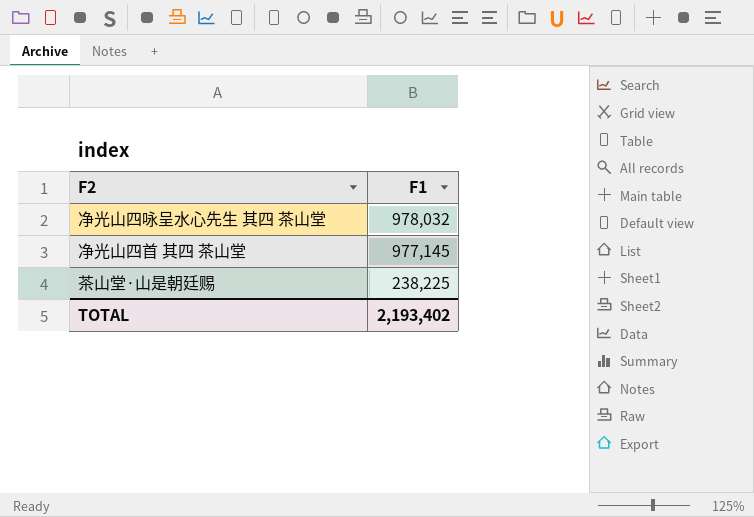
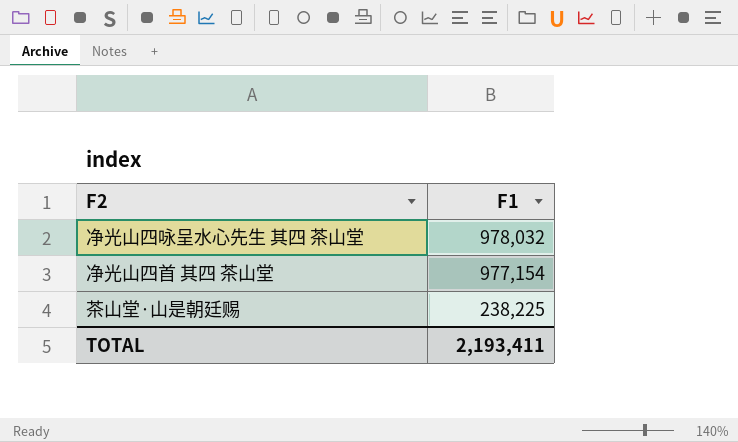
净光山四首 其四 茶山堂 | F1: 977,145 -> 977,154
TOTAL | F1: 2,193,402 -> 2,193,411

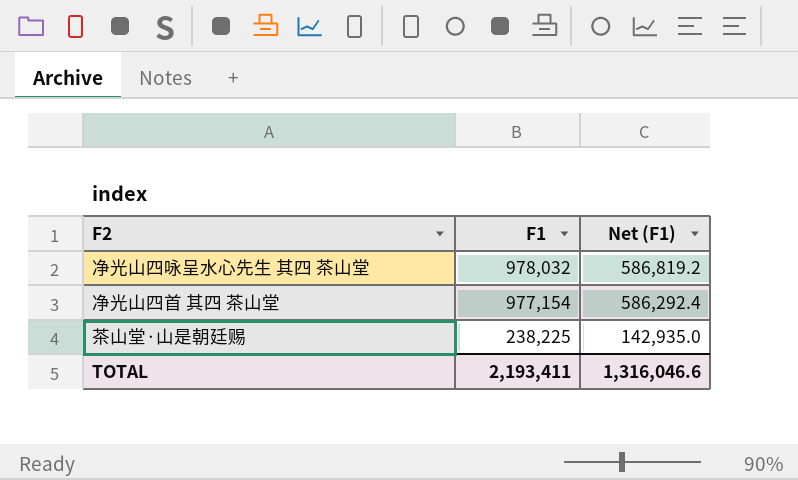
column Net (F1) | formula: none -> [F1] * 0.6

